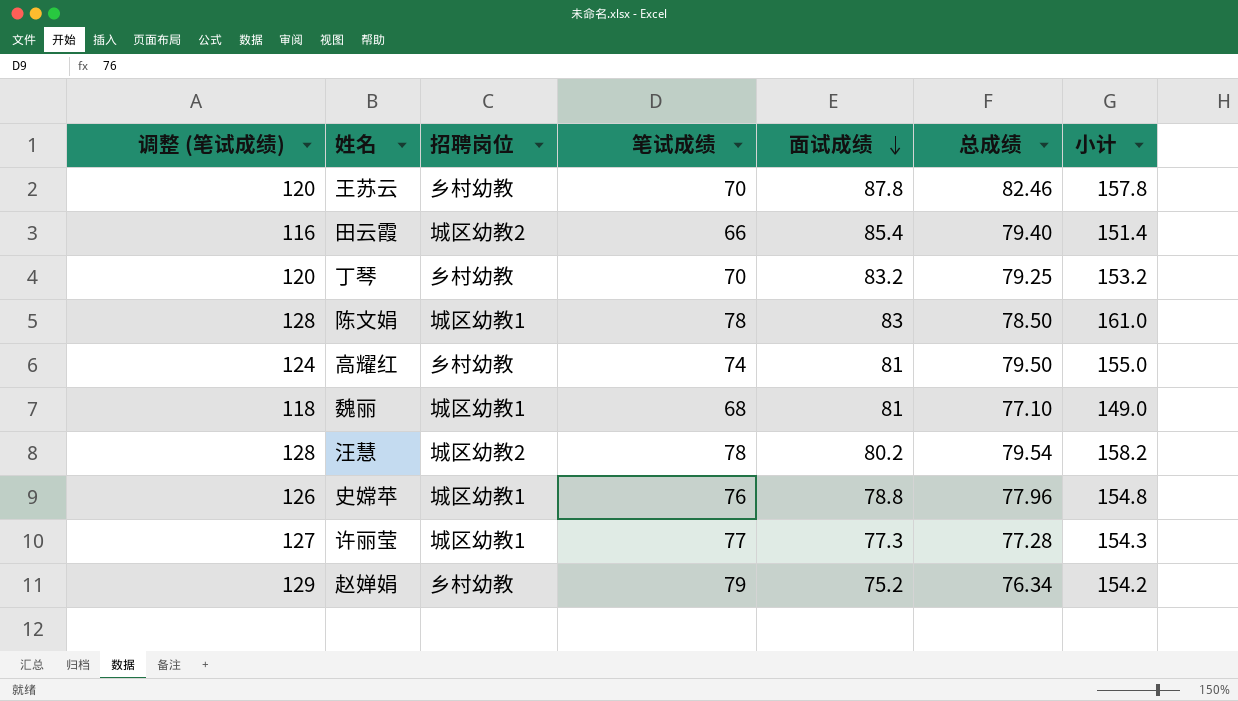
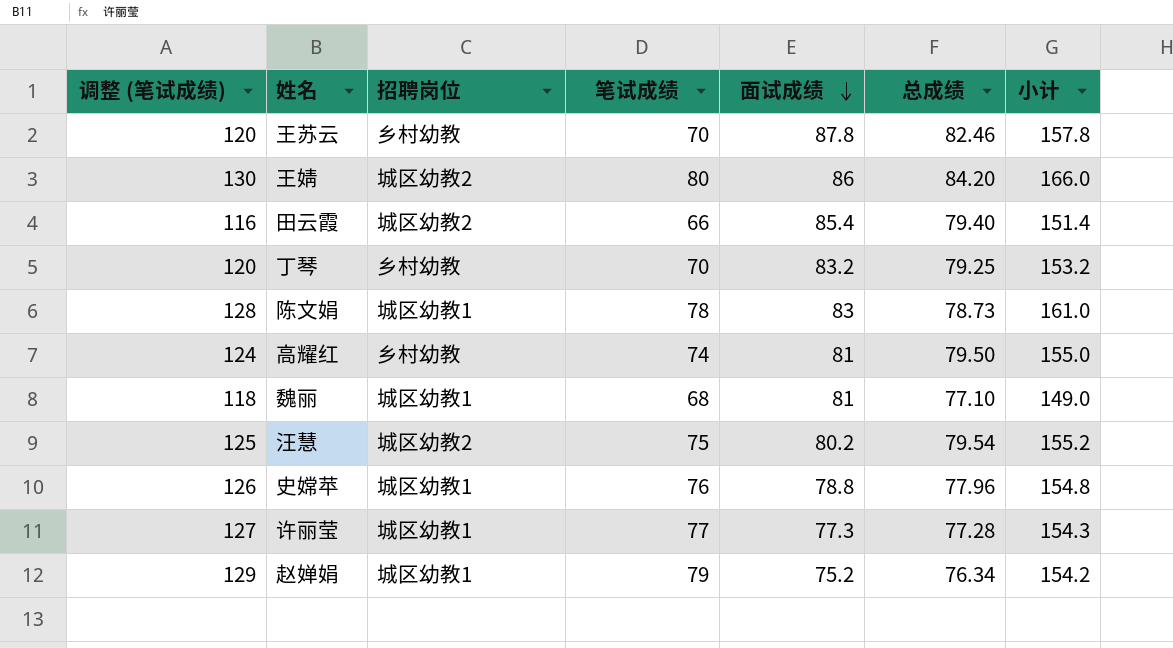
row 王婧: none -> 130 | 城区幼教2 | 80 | 86 | 84.20 | 166.0
陈文娟 | 总成绩: 78.50 -> 78.73
汪慧 | 调整 (笔试成绩): 128 -> 125
汪慧 | 笔试成绩: 78 -> 75
汪慧 | 小计: 158.2 -> 155.2
赵婵娟 | 招聘岗位: 乡村幼教 -> 城区幼教1

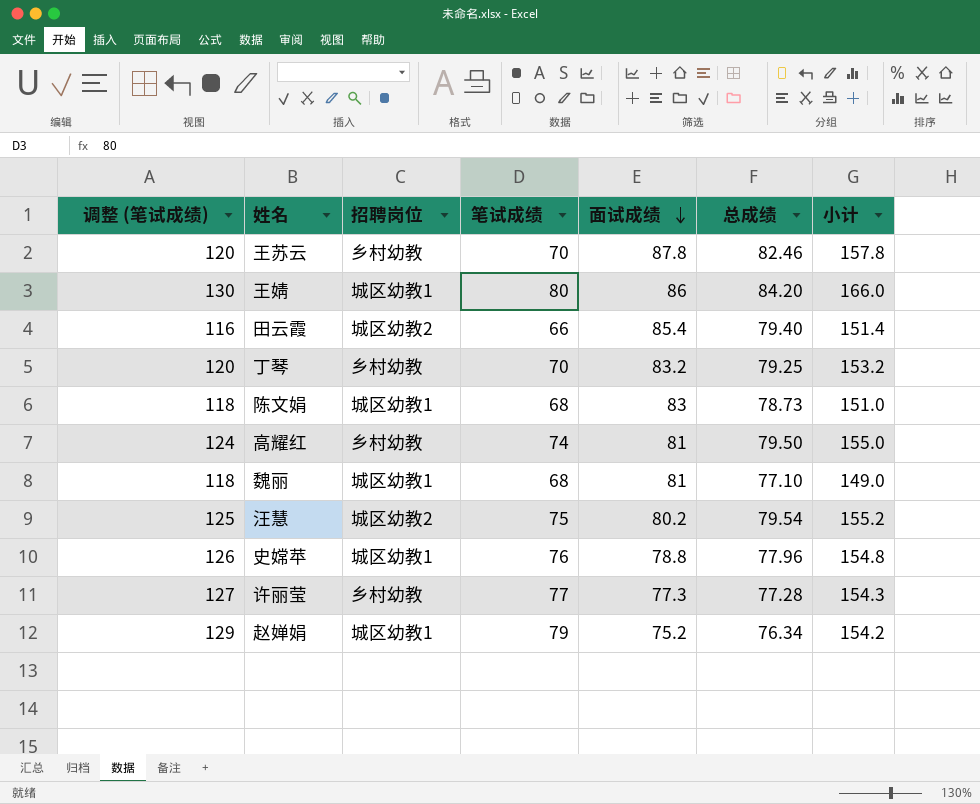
王婧 | 招聘岗位: 城区幼教2 -> 城区幼教1
陈文娟 | 调整 (笔试成绩): 128 -> 118
陈文娟 | 笔试成绩: 78 -> 68
陈文娟 | 小计: 161.0 -> 151.0
许丽莹 | 招聘岗位: 城区幼教1 -> 乡村幼教

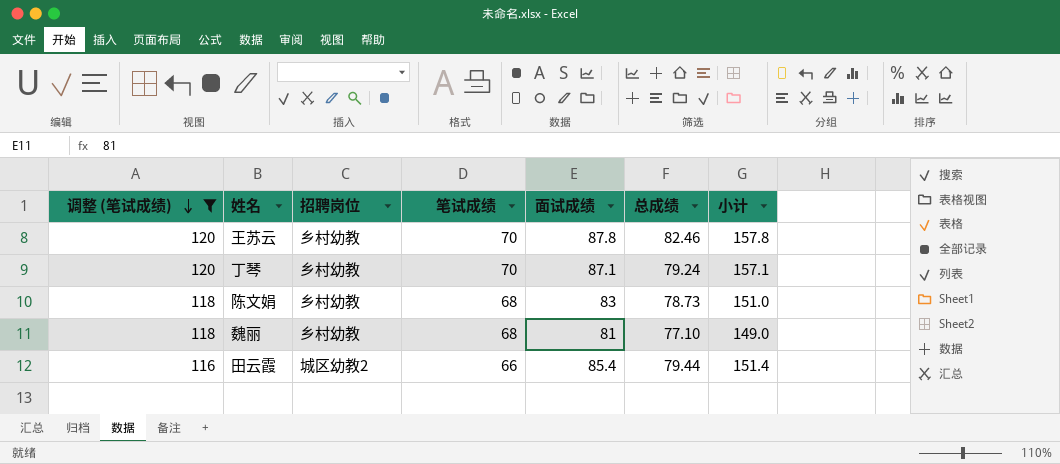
filter: none -> 调整 (笔试成绩) <= 120
row order: 面试成绩 descending -> 调整 (笔试成绩) descending
丁琴 | 面试成绩: 83.2 -> 87.1
丁琴 | 总成绩: 79.25 -> 79.24
丁琴 | 小计: 153.2 -> 157.1
陈文娟 | 招聘岗位: 城区幼教1 -> 乡村幼教
魏丽 | 招聘岗位: 城区幼教1 -> 乡村幼教
田云霞 | 总成绩: 79.40 -> 79.44

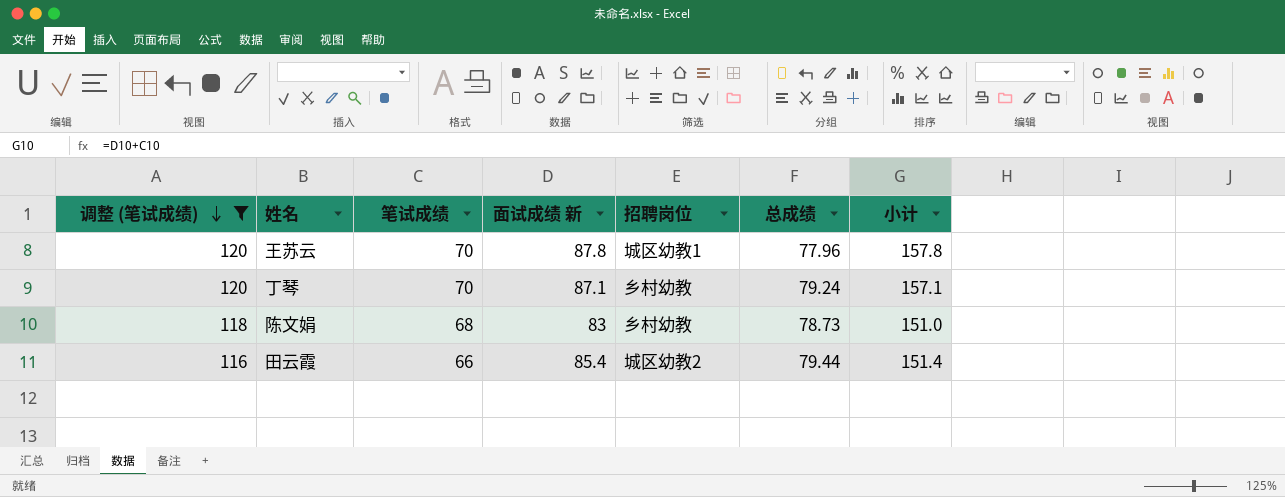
column name: 面试成绩 -> 面试成绩 新
column 招聘岗位 | position: 3 -> 5
row 魏丽: 118 | 乡村幼教 | 68 | 81 | 77.10 | 149.0 -> none
王苏云 | 招聘岗位: 乡村幼教 -> 城区幼教1
王苏云 | 总成绩: 82.46 -> 77.96

